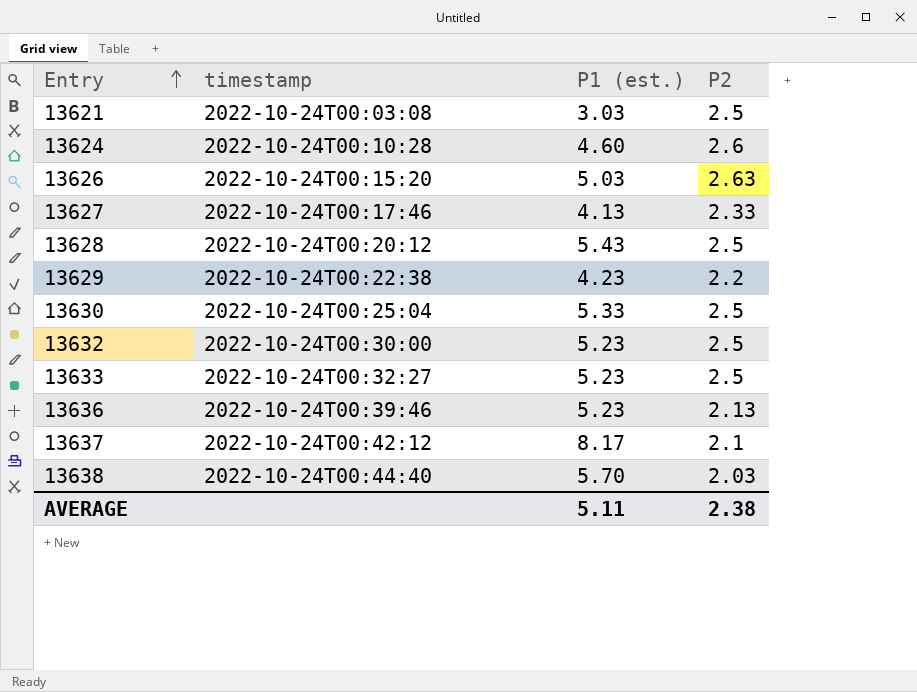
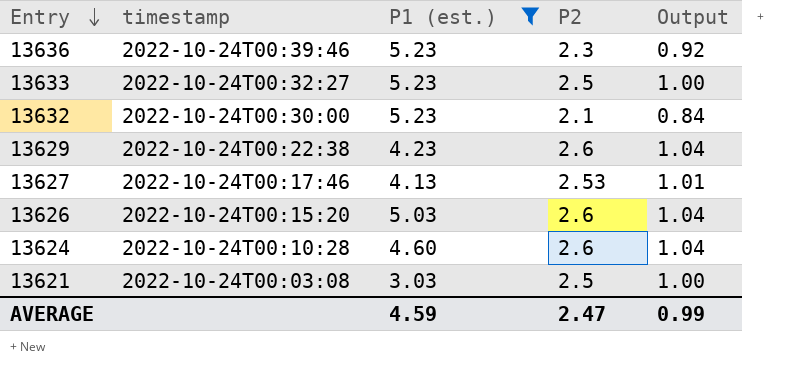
filter: none -> P1 (est.) <= 5.23
row order: Entry ascending -> Entry descending
column Output | formula: none -> [P2] * 0.4
13636 | P2: 2.13 -> 2.3
13632 | P2: 2.5 -> 2.1
13629 | P2: 2.2 -> 2.6
13627 | P2: 2.33 -> 2.53
13626 | P2: 2.63 -> 2.6
AVERAGE | P1 (est.): 5.11 -> 4.59
AVERAGE | P2: 2.38 -> 2.47

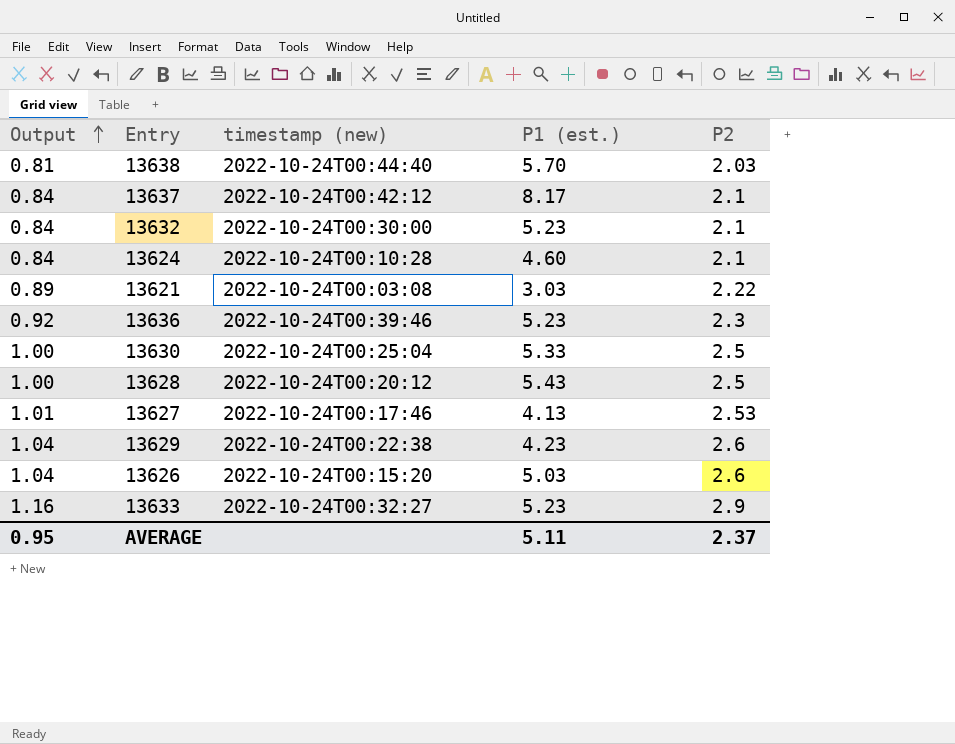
filter: P1 (est.) <= 5.23 -> none
row order: Entry descending -> Output ascending
column Output | position: 5 -> 1
column name: timestamp -> timestamp (new)
13624 | Output: 1.04 -> 0.84
13624 | P2: 2.6 -> 2.1
13621 | Output: 1.00 -> 0.89
13621 | P2: 2.5 -> 2.22
13633 | Output: 1.00 -> 1.16
13633 | P2: 2.5 -> 2.9
AVERAGE | Output: 0.99 -> 0.95
AVERAGE | P1 (est.): 4.59 -> 5.11
AVERAGE | P2: 2.47 -> 2.37

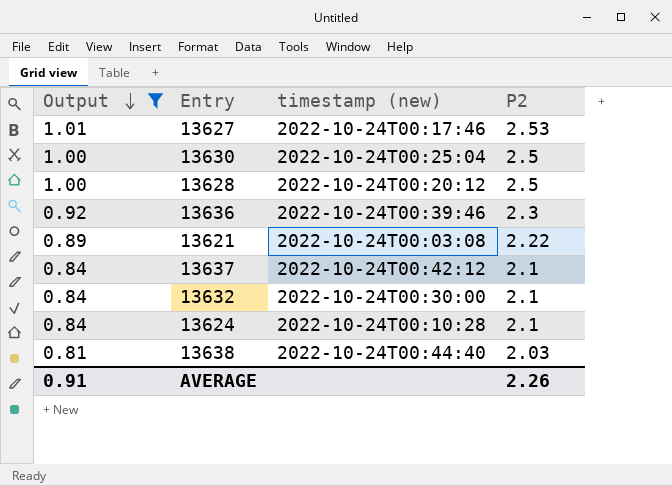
filter: none -> Output <= 1.01
row order: Output ascending -> Output descending
column P1 (est.) | position: 4 -> none
AVERAGE | Output: 0.95 -> 0.91
AVERAGE | P2: 2.37 -> 2.26

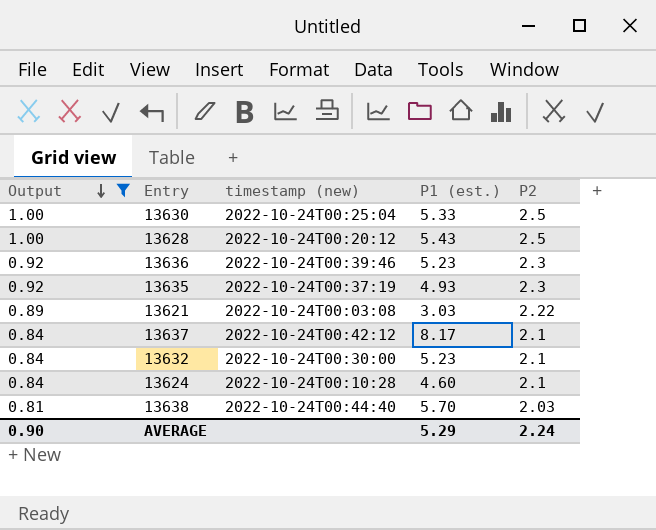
column P1 (est.) | position: none -> 4
row 13627: 1.01 | 2022-10-24T00:17:46 | 2.53 -> none
row 13635: none -> 0.92 | 2022-10-24T00:37:19 | 4.93 | 2.3
AVERAGE | Output: 0.91 -> 0.90
AVERAGE | P2: 2.26 -> 2.24

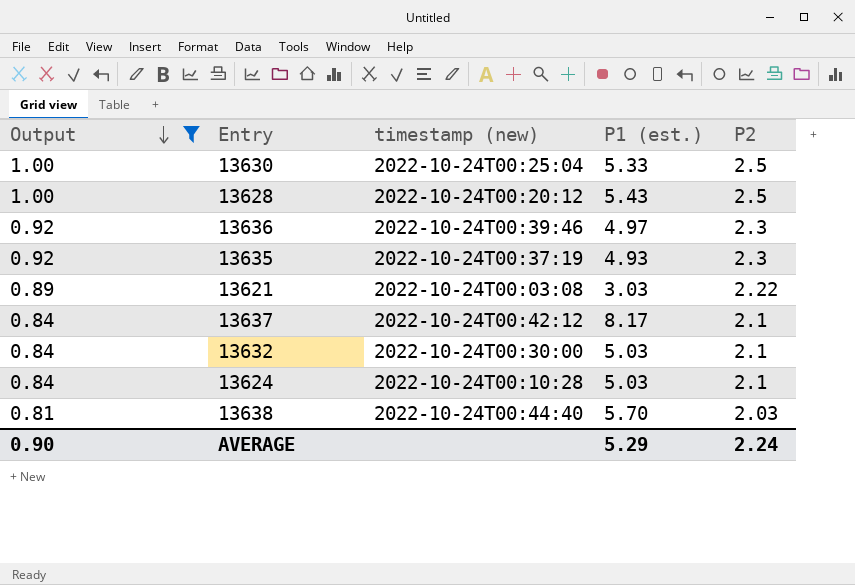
13636 | P1 (est.): 5.23 -> 4.97
13632 | P1 (est.): 5.23 -> 5.03
13624 | P1 (est.): 4.60 -> 5.03

